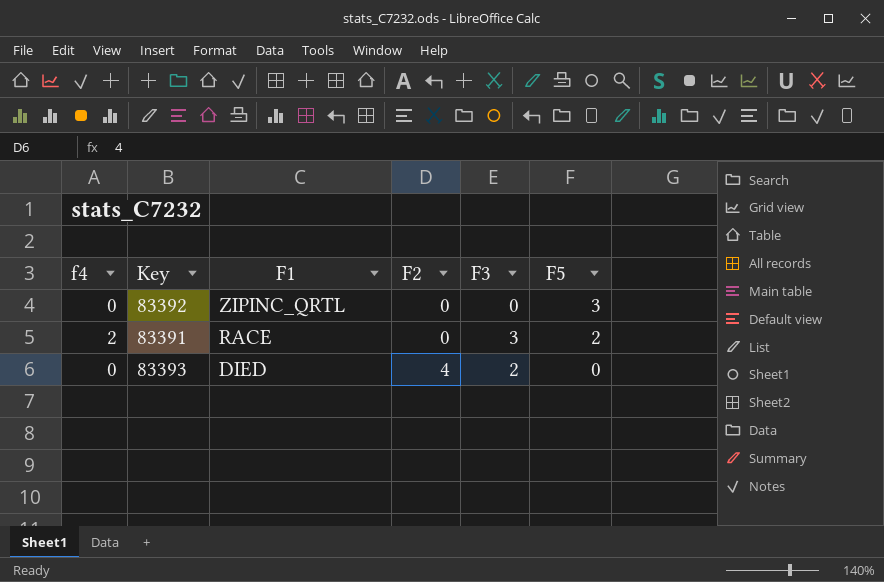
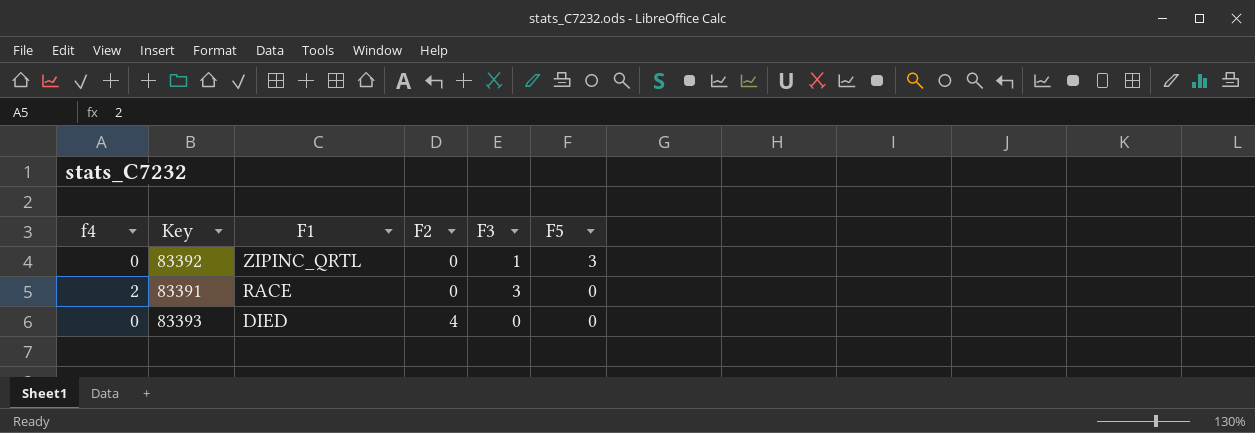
83392 | F3: 0 -> 1
83391 | F5: 2 -> 0
83393 | F3: 2 -> 0

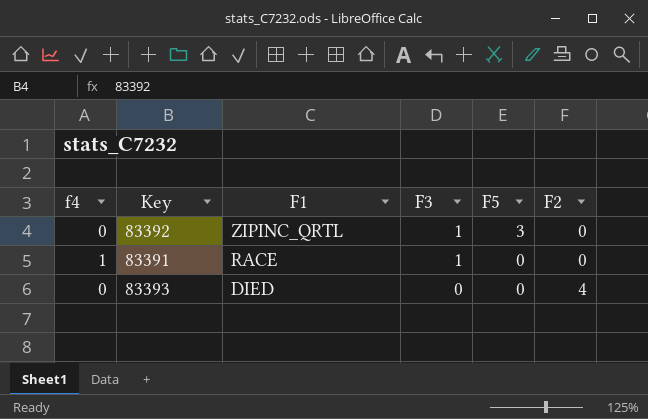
column F2 | position: 4 -> 6
83391 | f4: 2 -> 1
83391 | F3: 3 -> 1

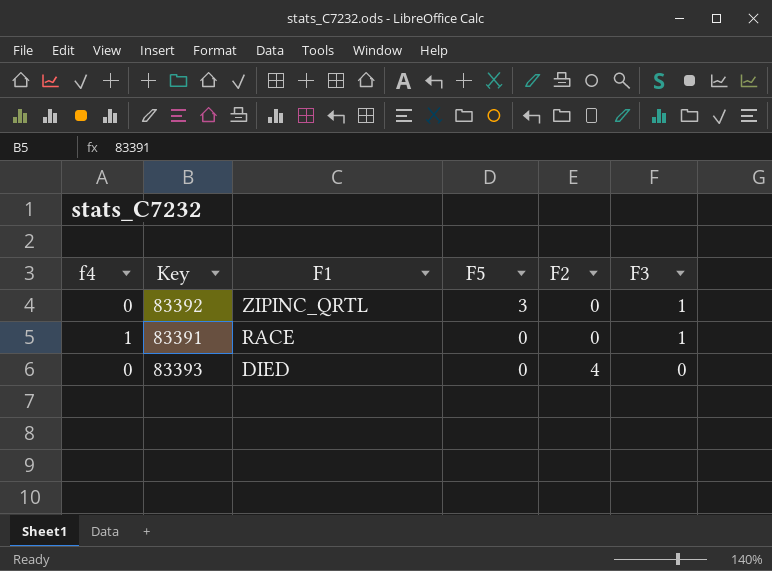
column F3 | position: 4 -> 6

